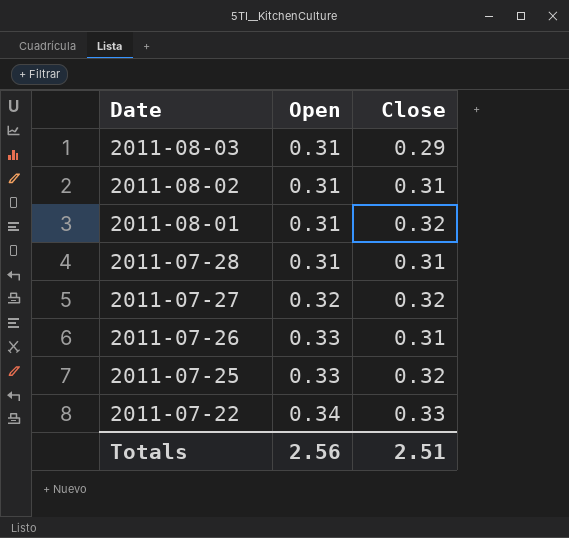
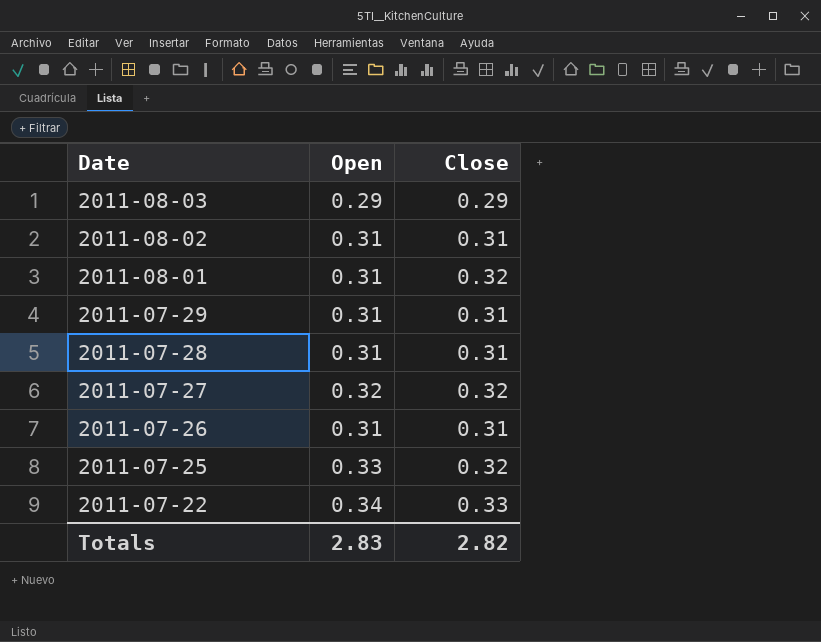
2011-08-03 | Open: 0.31 -> 0.29
row 2011-07-29: none -> 0.31 | 0.31
2011-07-26 | Open: 0.33 -> 0.31
Totals | Open: 2.56 -> 2.83
Totals | Close: 2.51 -> 2.82

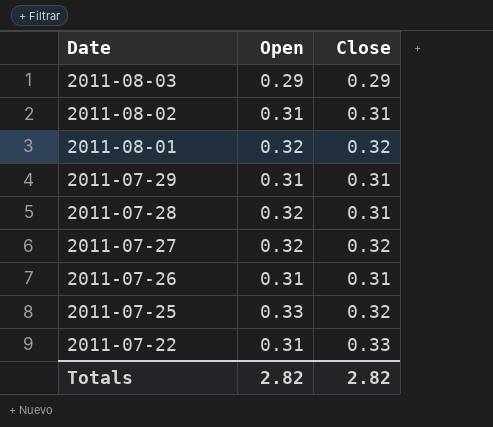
2011-08-01 | Open: 0.31 -> 0.32
2011-07-28 | Open: 0.31 -> 0.32
2011-07-22 | Open: 0.34 -> 0.31
Totals | Open: 2.83 -> 2.82

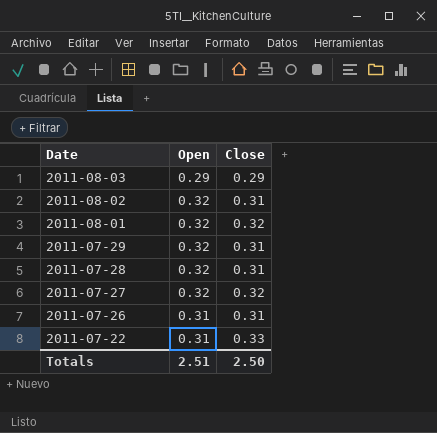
row 2011-07-25: 0.33 | 0.32 -> none
2011-08-02 | Open: 0.31 -> 0.32
2011-07-29 | Open: 0.31 -> 0.32
Totals | Open: 2.82 -> 2.51
Totals | Close: 2.82 -> 2.50

